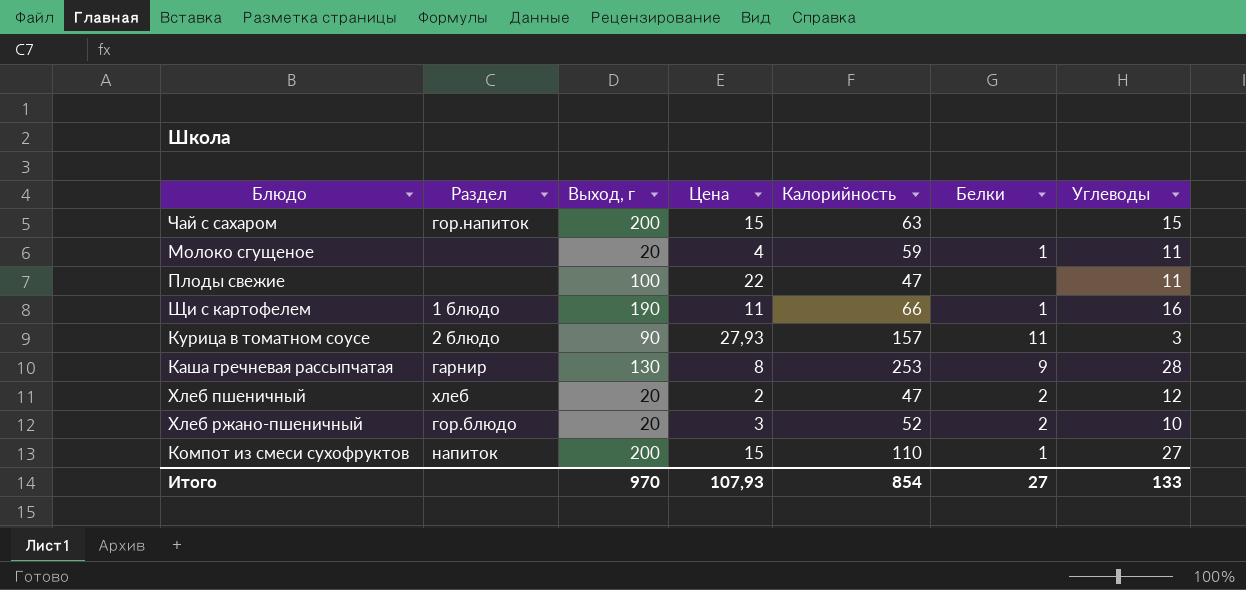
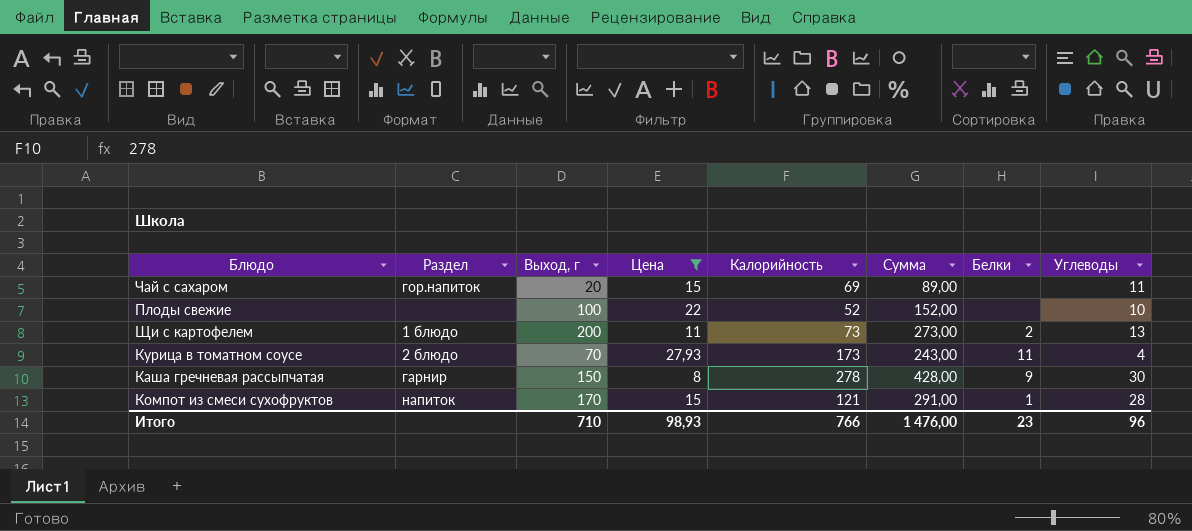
filter: none -> Цена >= 8
column Сумма | formula: none -> [Выход, г] + [Калорийность]
Чай с сахаром | Выход, г: 200 -> 20
Чай с сахаром | Калорийность: 63 -> 69
Чай с сахаром | Углеводы: 15 -> 11
Плоды свежие | Калорийность: 47 -> 52
Плоды свежие | Углеводы: 11 -> 10
Щи с картофелем | Выход, г: 190 -> 200
Щи с картофелем | Калорийность: 66 -> 73
Щи с картофелем | Белки: 1 -> 2
Щи с картофелем | Углеводы: 16 -> 13
Курица в томатном соусе | Выход, г: 90 -> 70
Курица в томатном соусе | Калорийность: 157 -> 173
Курица в томатном соусе | Углеводы: 3 -> 4
Каша гречневая рассыпчатая | Выход, г: 130 -> 150
Каша гречневая рассыпчатая | Калорийность: 253 -> 278
Каша гречневая рассыпчатая | Углеводы: 28 -> 30
Компот из смеси сухофруктов | Выход, г: 200 -> 170
Компот из смеси сухофруктов | Калорийность: 110 -> 121
Компот из смеси сухофруктов | Углеводы: 27 -> 28
Итого | Выход, г: 970 -> 710
Итого | Цена: 107,93 -> 98,93
Итого | Калорийность: 854 -> 766
Итого | Белки: 27 -> 23
Итого | Углеводы: 133 -> 96

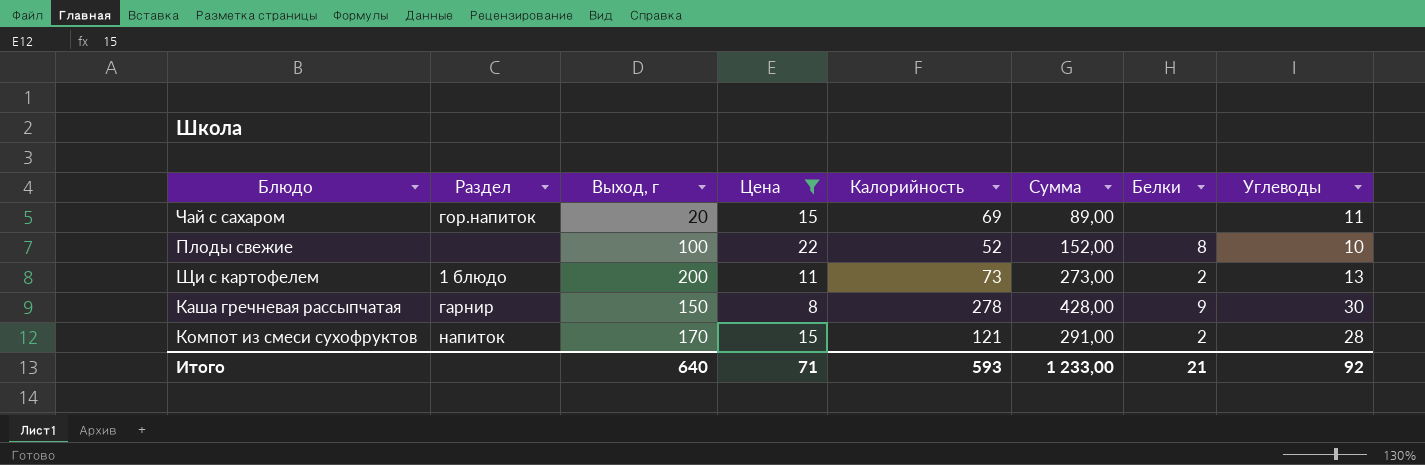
row Курица в томатном соусе: 2 блюдо | 70 | 27,93 | 173 | 243,00 | 11 | 4 -> none
Плоды свежие | Белки: none -> 8
Компот из смеси сухофруктов | Белки: 1 -> 2
Итого | Выход, г: 710 -> 640
Итого | Цена: 98,93 -> 71
Итого | Калорийность: 766 -> 593
Итого | Сумма: 1 476,00 -> 1 233,00
Итого | Белки: 23 -> 21
Итого | Углеводы: 96 -> 92

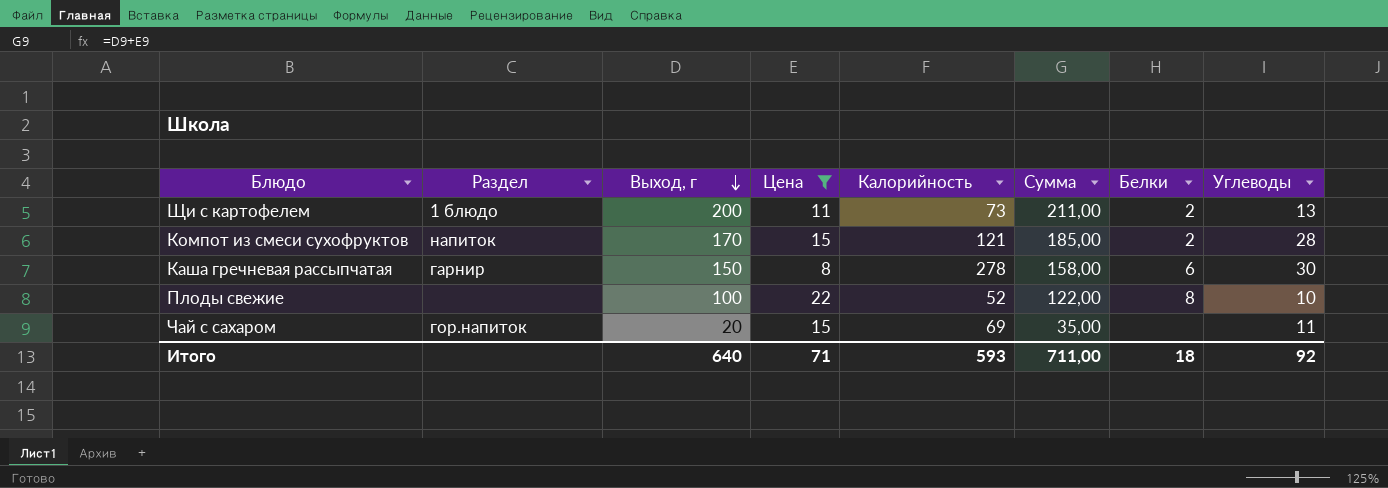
row order: none -> Выход, г descending
column Сумма | formula: [Выход, г] + [Калорийность] -> [Выход, г] + [Цена]
Каша гречневая рассыпчатая | Белки: 9 -> 6
Итого | Сумма: 1 233,00 -> 711,00
Итого | Белки: 21 -> 18

